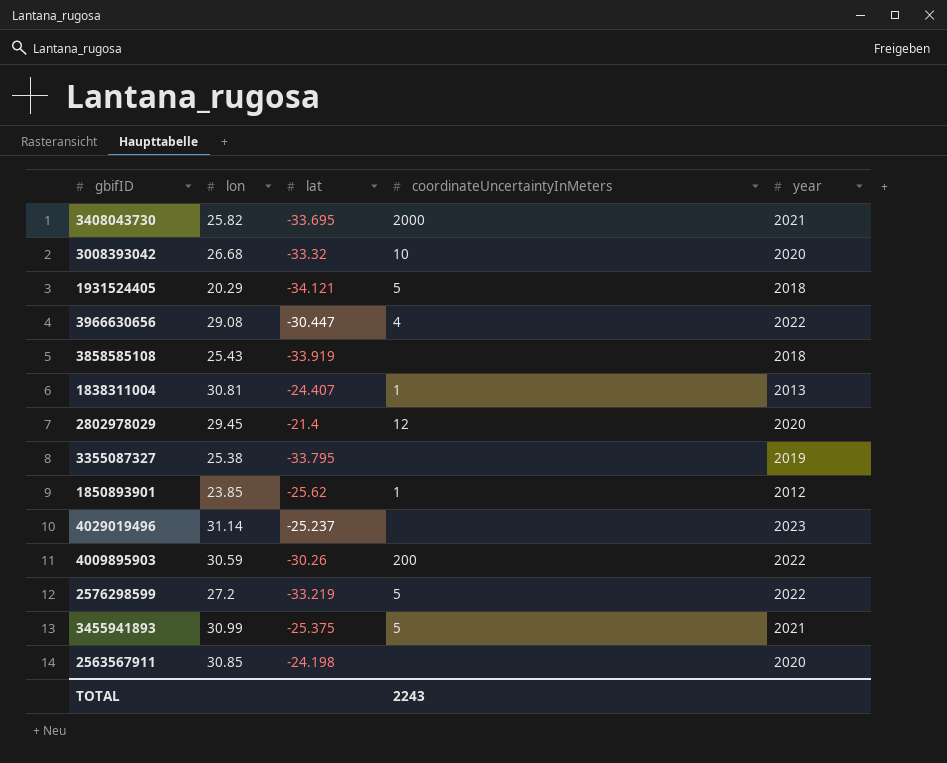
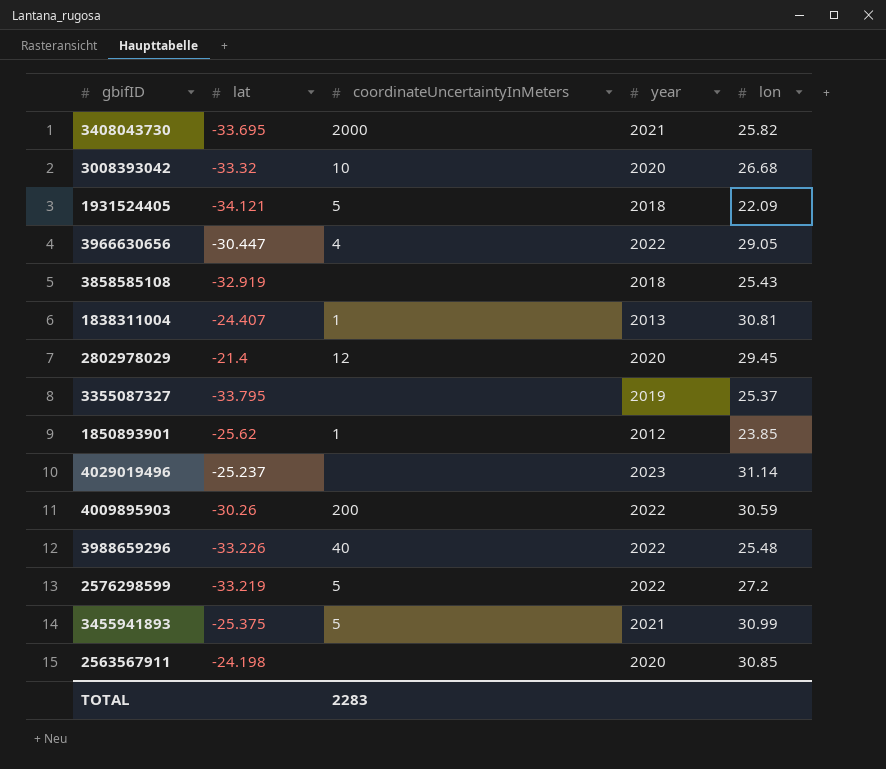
column lon | position: 2 -> 5
1931524405 | lon: 20.29 -> 22.09
3966630656 | lon: 29.08 -> 29.05
3858585108 | lat: -33.919 -> -32.919
3355087327 | lon: 25.38 -> 25.37
row 3988659296: none -> -33.226 | 40 | 2022 | 25.48
TOTAL | coordinateUncertaintyInMeters: 2243 -> 2283

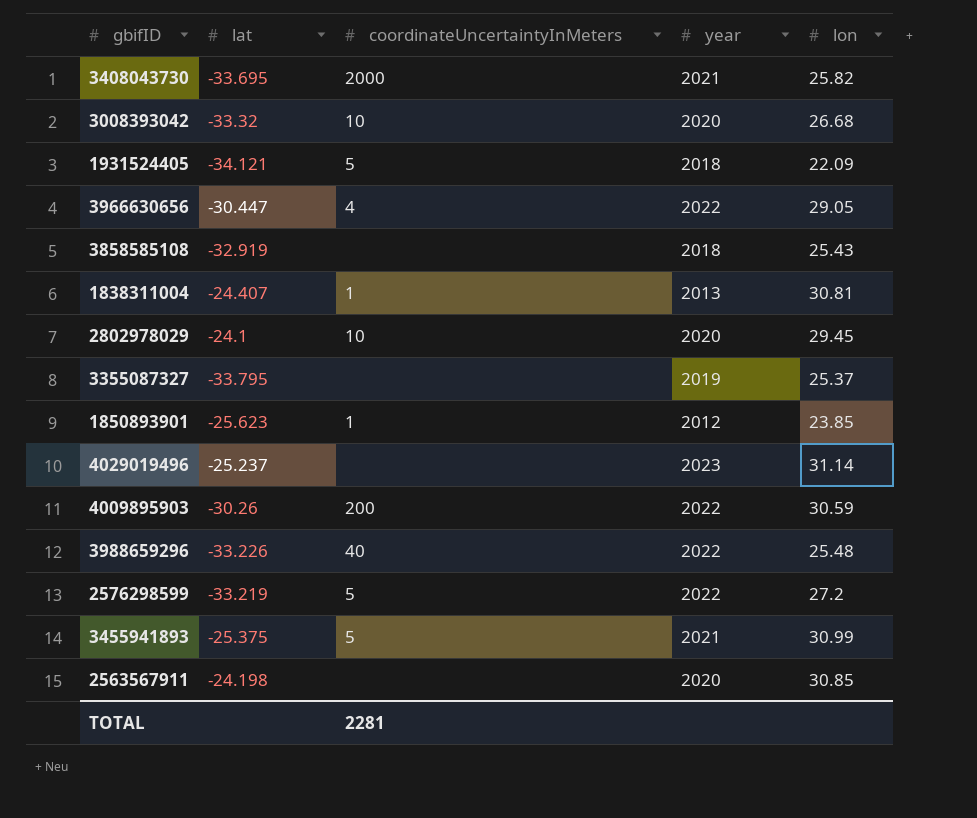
2802978029 | lat: -21.4 -> -24.1
2802978029 | coordinateUncertaintyInMeters: 12 -> 10
1850893901 | lat: -25.62 -> -25.623
TOTAL | coordinateUncertaintyInMeters: 2283 -> 2281

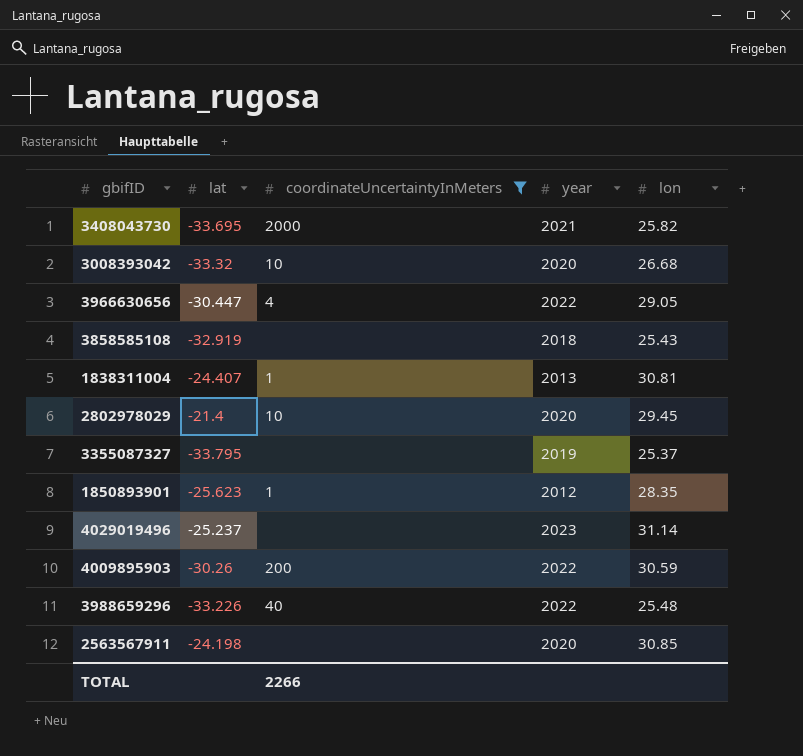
filter: none -> coordinateUncertaintyInMeters != 5
2802978029 | lat: -24.1 -> -21.4
1850893901 | lon: 23.85 -> 28.35
TOTAL | coordinateUncertaintyInMeters: 2281 -> 2266

